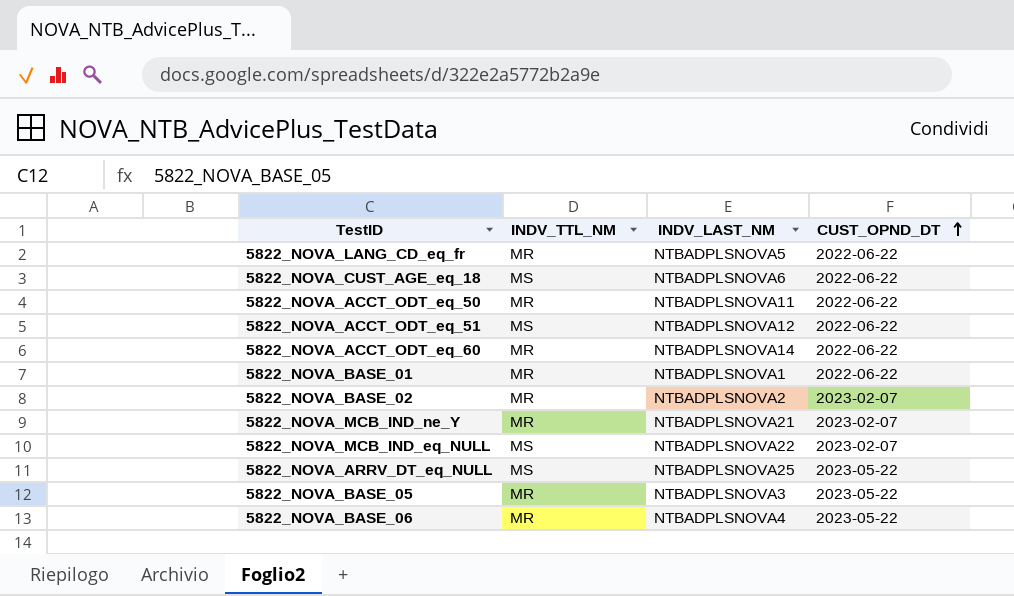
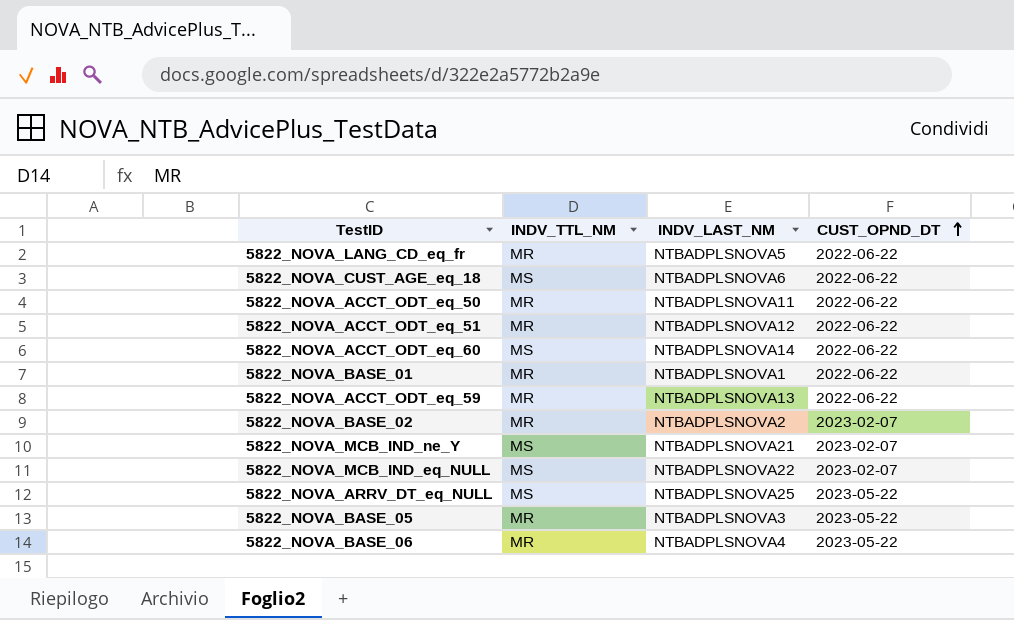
5822_NOVA_ACCT_ODT_eq_51 | INDV_TTL_NM: MS -> MR
5822_NOVA_ACCT_ODT_eq_60 | INDV_TTL_NM: MR -> MS
row 5822_NOVA_ACCT_ODT_eq_59: none -> MR | NTBADPLSNOVA13 | 2022-06-22
5822_NOVA_MCB_IND_ne_Y | INDV_TTL_NM: MR -> MS

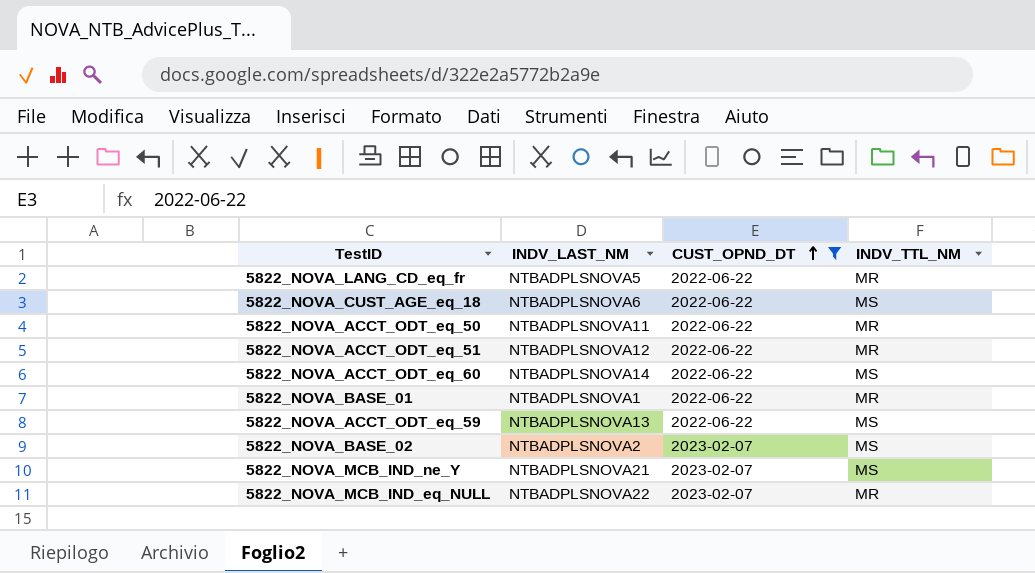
filter: none -> CUST_OPND_DT != 2023-05-22
column INDV_TTL_NM | position: 2 -> 4
5822_NOVA_ACCT_ODT_eq_59 | INDV_TTL_NM: MR -> MS
5822_NOVA_BASE_02 | INDV_TTL_NM: MR -> MS
5822_NOVA_MCB_IND_eq_NULL | INDV_TTL_NM: MS -> MR

